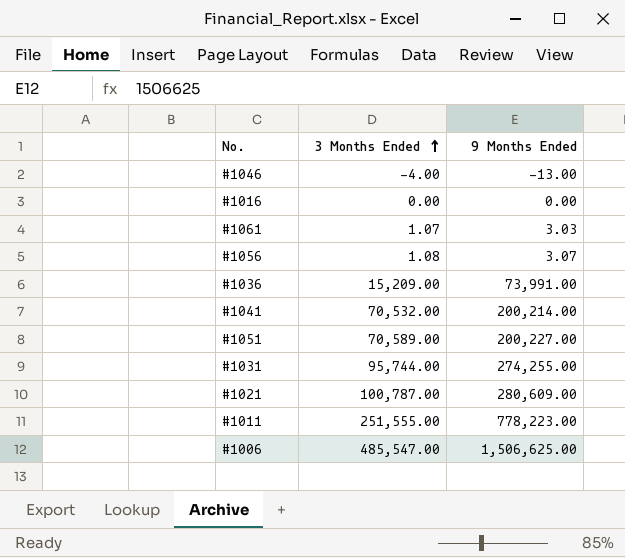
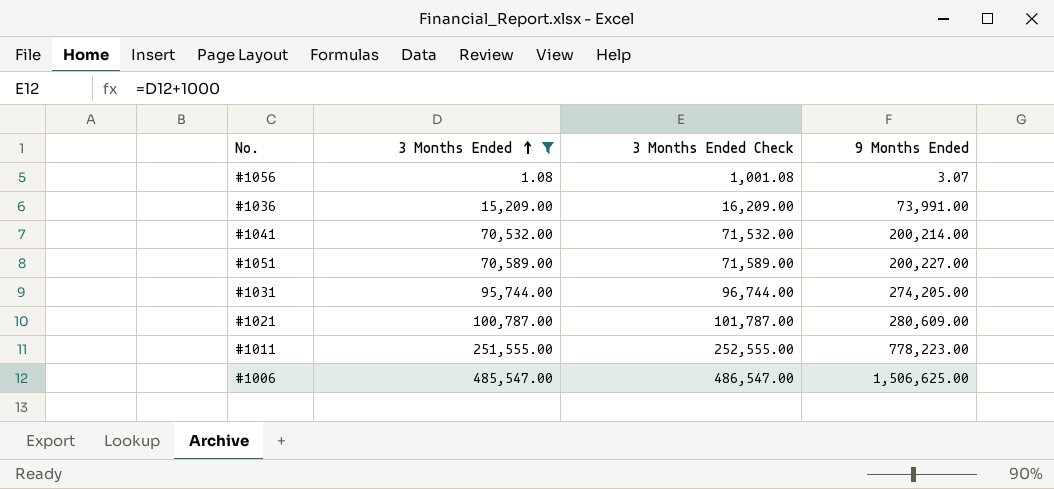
filter: none -> 3 Months Ended >= 1.08
column 3 Months Ended Check | formula: none -> [3 Months Ended] + 1000
#1031 | 9 Months Ended: 274,255.00 -> 274,205.00

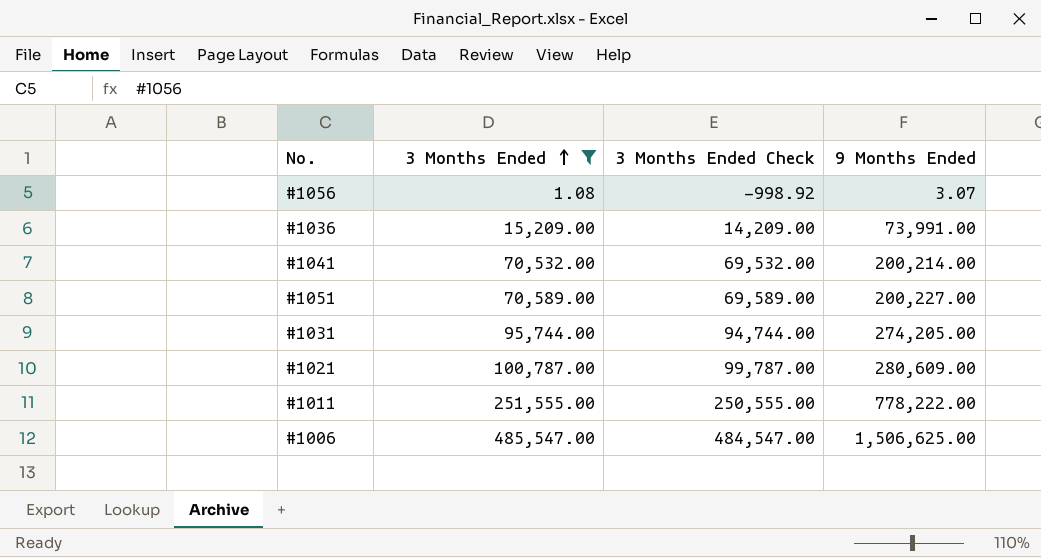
column 3 Months Ended Check | formula: [3 Months Ended] + 1000 -> [3 Months Ended] - 1000
#1011 | 9 Months Ended: 778,223.00 -> 778,222.00

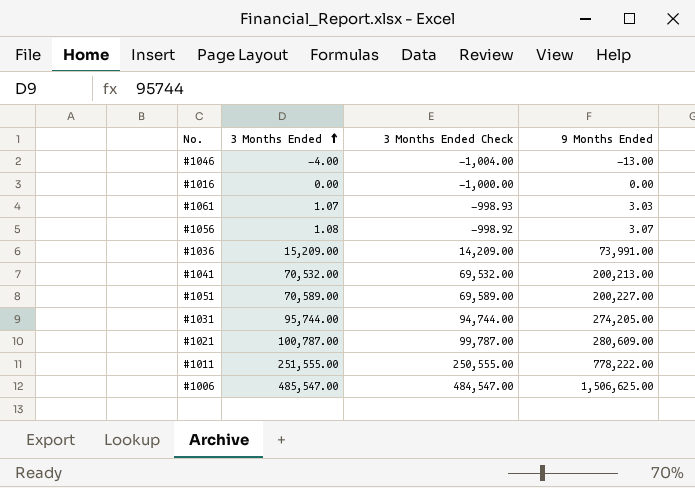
filter: 3 Months Ended >= 1.08 -> none
#1041 | 9 Months Ended: 200,214.00 -> 200,213.00

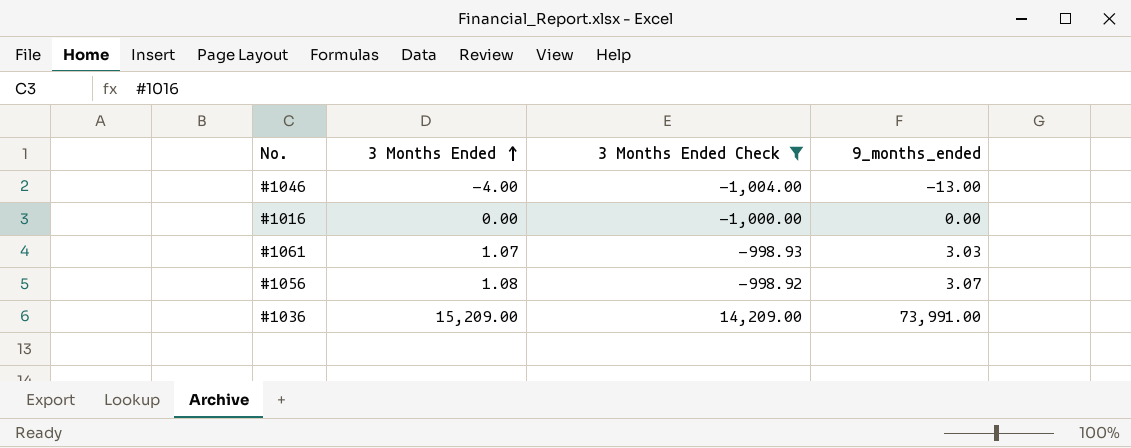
filter: none -> 3 Months Ended Check <= 14,209.00
column name: 9 Months Ended -> 9_months_ended

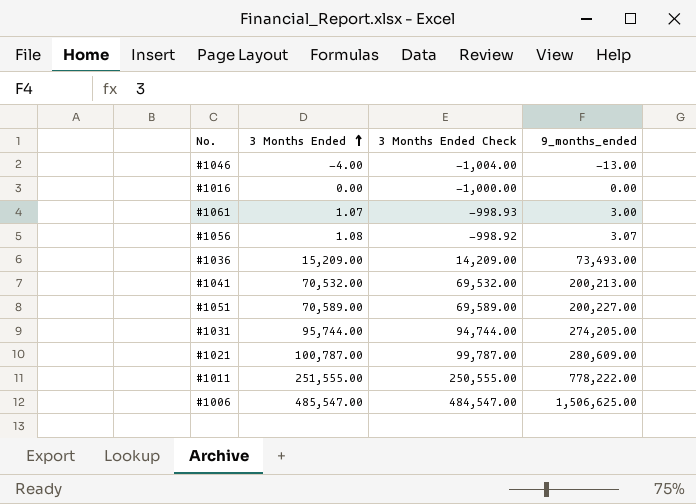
filter: 3 Months Ended Check <= 14,209.00 -> none
#1061 | 9_months_ended: 3.03 -> 3.00
#1036 | 9_months_ended: 73,991.00 -> 73,493.00

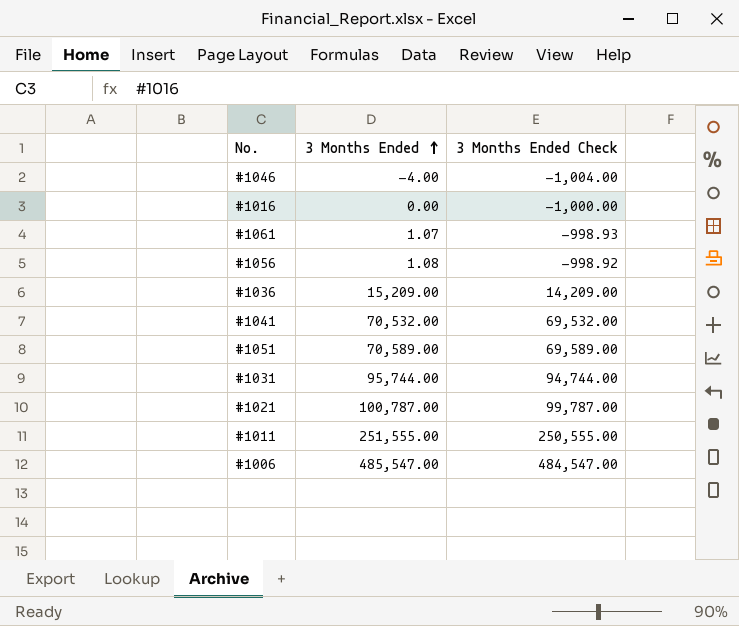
column 9_months_ended | position: 4 -> none

